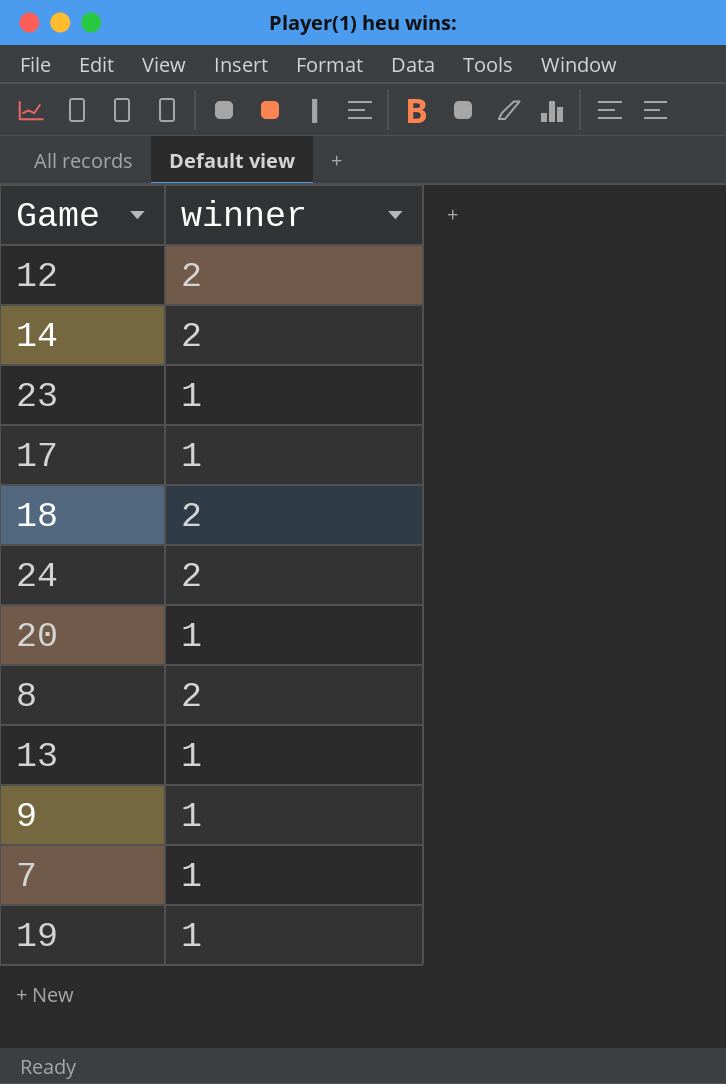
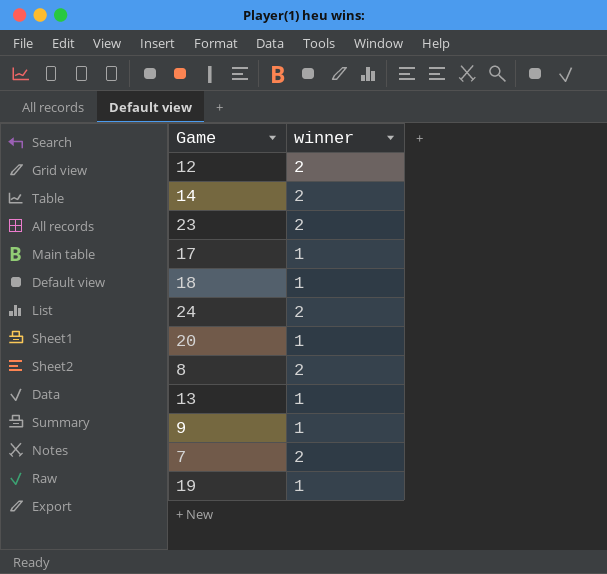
23 | winner: 1 -> 2
18 | winner: 2 -> 1
7 | winner: 1 -> 2

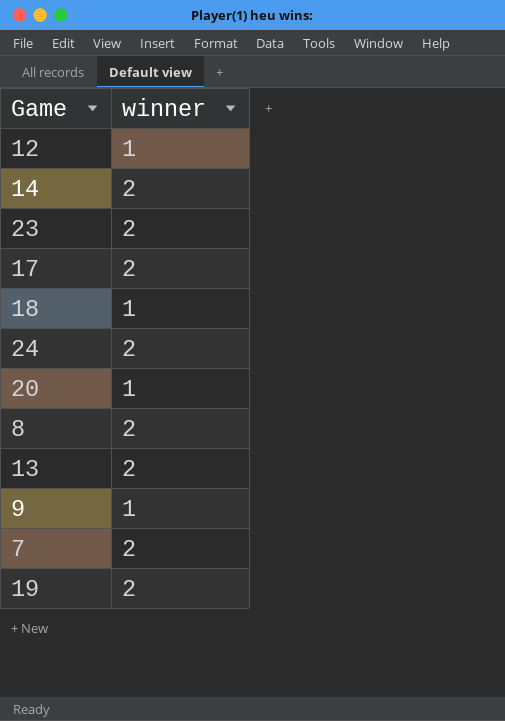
12 | winner: 2 -> 1
17 | winner: 1 -> 2
13 | winner: 1 -> 2
19 | winner: 1 -> 2

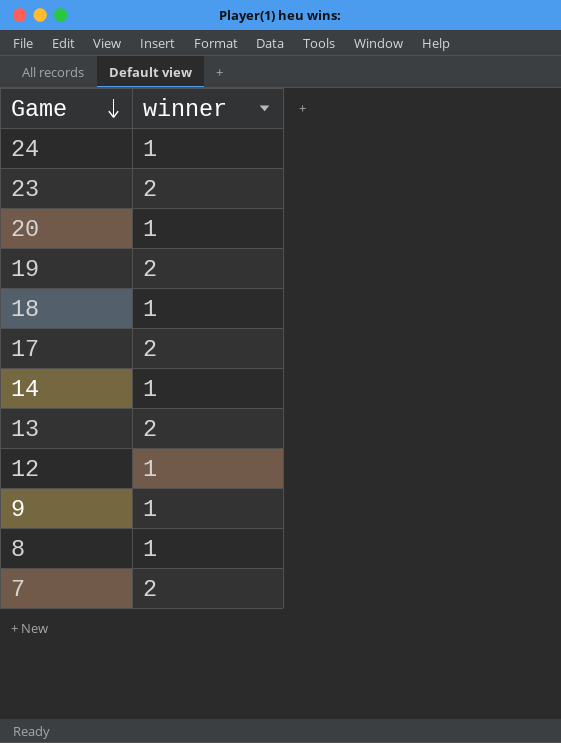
row order: none -> Game descending
24 | winner: 2 -> 1
14 | winner: 2 -> 1
8 | winner: 2 -> 1

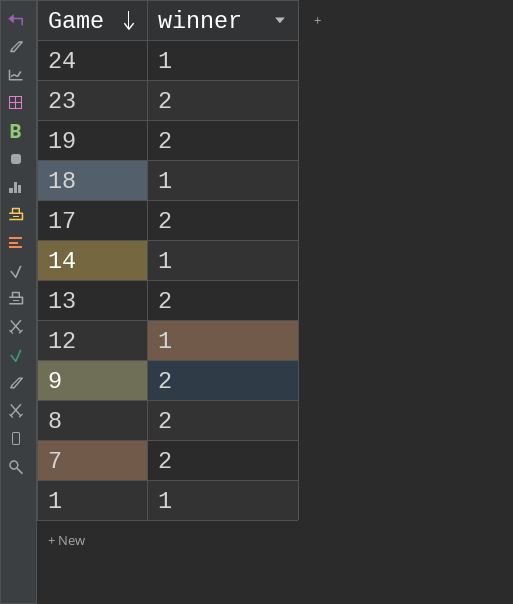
row 20: 1 -> none
9 | winner: 1 -> 2
8 | winner: 1 -> 2
row 1: none -> 1

